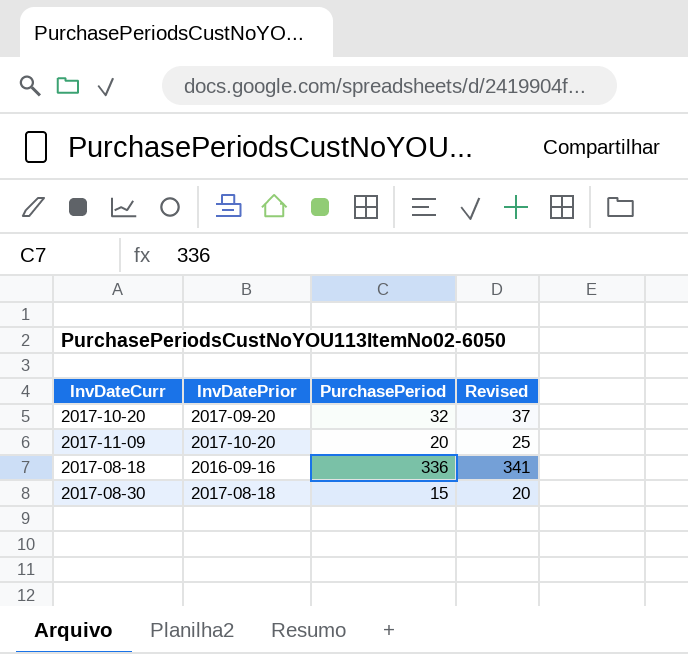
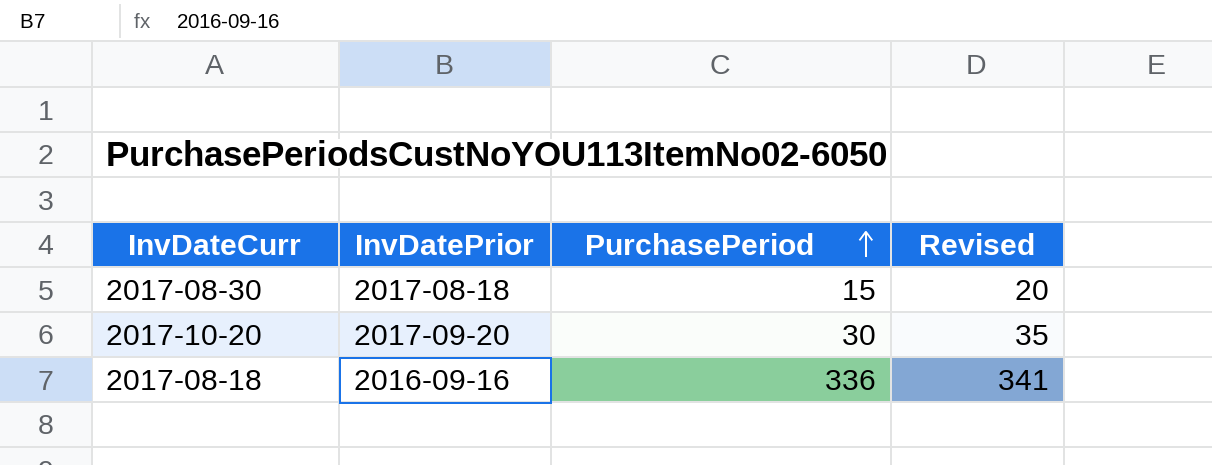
row order: none -> PurchasePeriod ascending
row 2017-11-09: 2017-10-20 | 20 | 25 -> none
2017-10-20 | PurchasePeriod: 32 -> 30
2017-10-20 | Revised: 37 -> 35

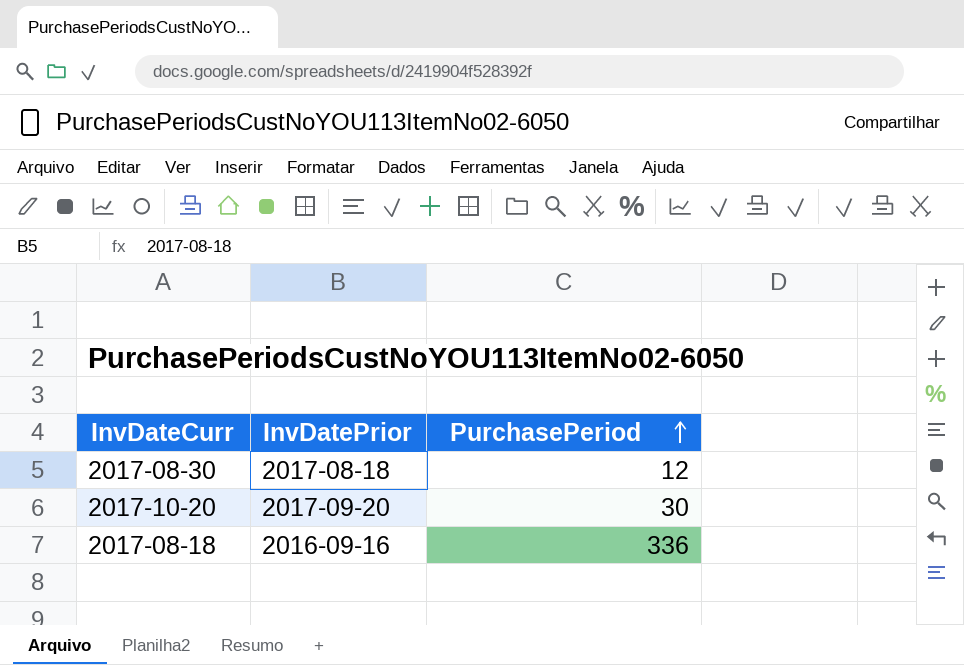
column Revised | formula: [PurchasePeriod] + 5 -> none
2017-08-30 | PurchasePeriod: 15 -> 12

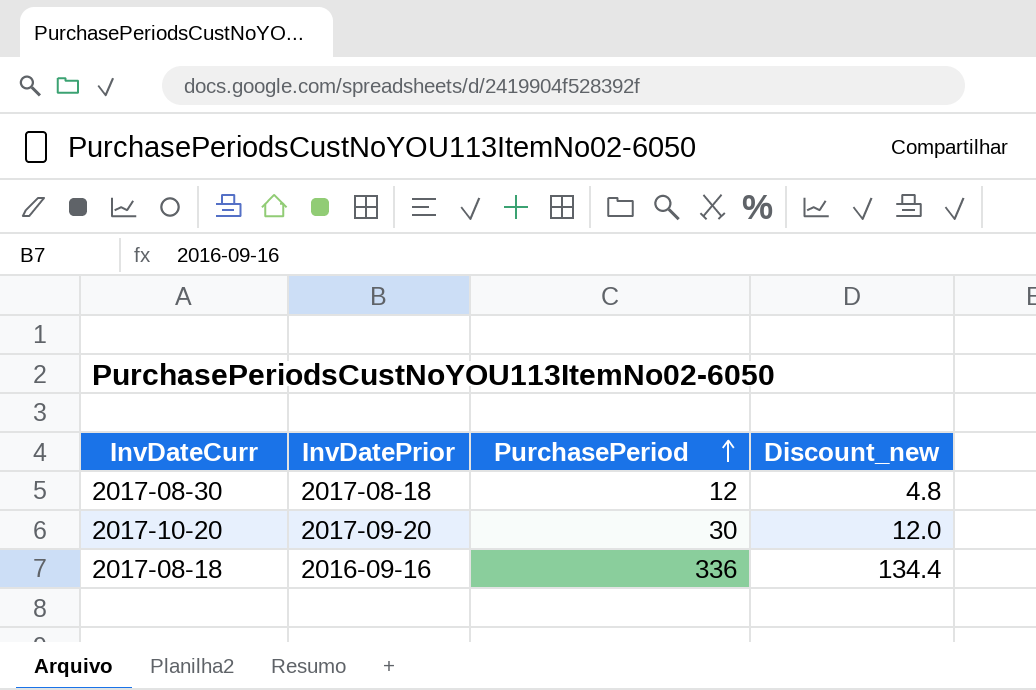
column Discount_new | formula: none -> [PurchasePeriod] * 0.4

